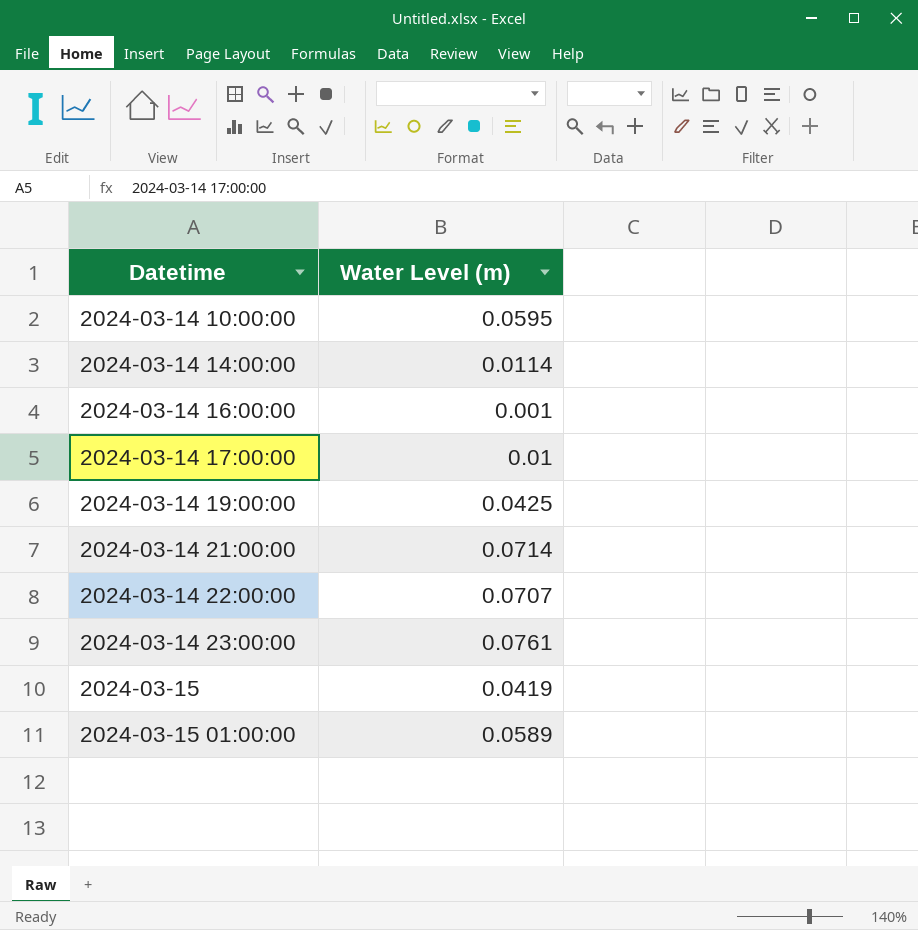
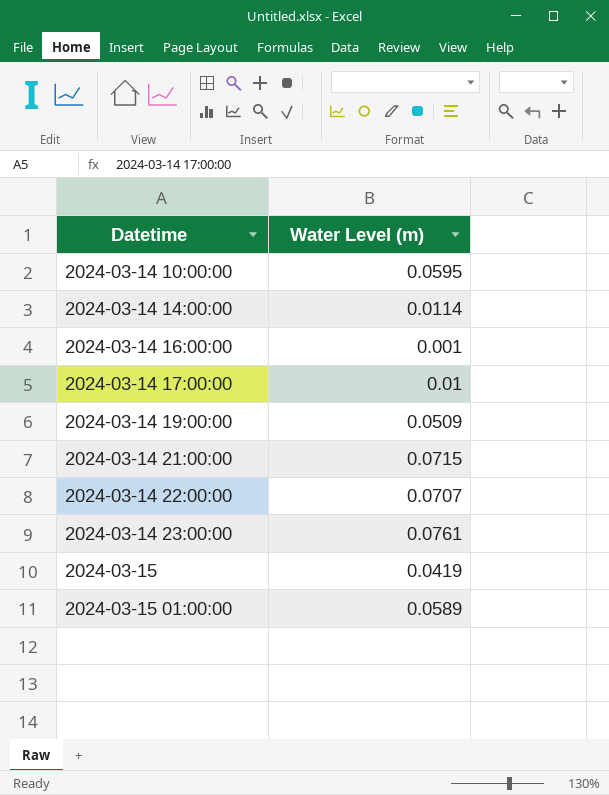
2024-03-14 19:00:00 | Water Level (m): 0.0425 -> 0.0509
2024-03-14 21:00:00 | Water Level (m): 0.0714 -> 0.0715

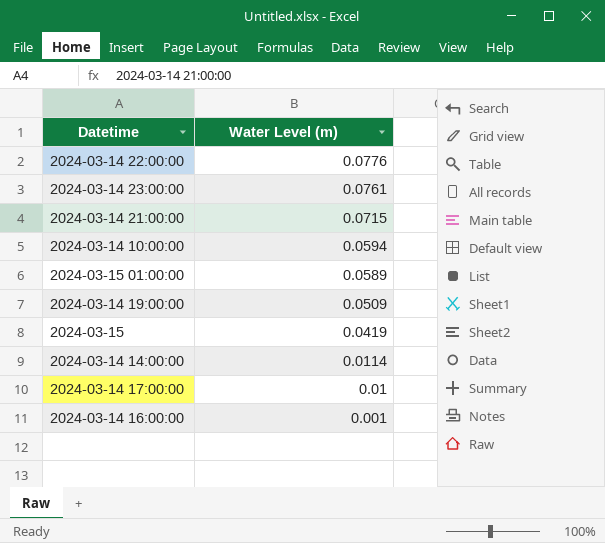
row order: Datetime ascending -> Water Level (m) descending
2024-03-14 22:00:00 | Water Level (m): 0.0707 -> 0.0776
2024-03-14 10:00:00 | Water Level (m): 0.0595 -> 0.0594

